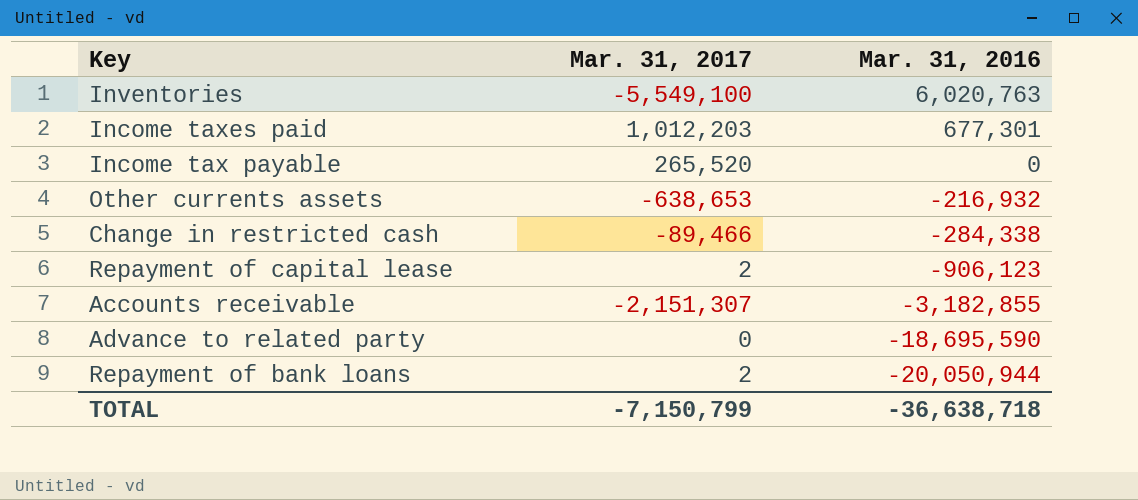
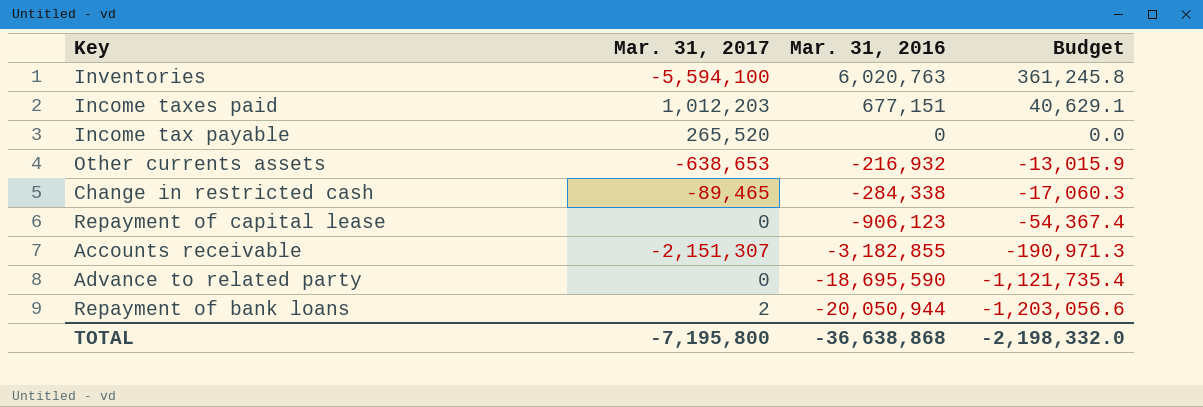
column Budget | formula: none -> [Mar. 31, 2016] * 0.06
Inventories | Mar. 31, 2017: -5,549,100 -> -5,594,100
Income taxes paid | Mar. 31, 2016: 677,301 -> 677,151
Change in restricted cash | Mar. 31, 2017: -89,466 -> -89,465
Repayment of capital lease | Mar. 31, 2017: 2 -> 0
TOTAL | Mar. 31, 2017: -7,150,799 -> -7,195,800
TOTAL | Mar. 31, 2016: -36,638,718 -> -36,638,868

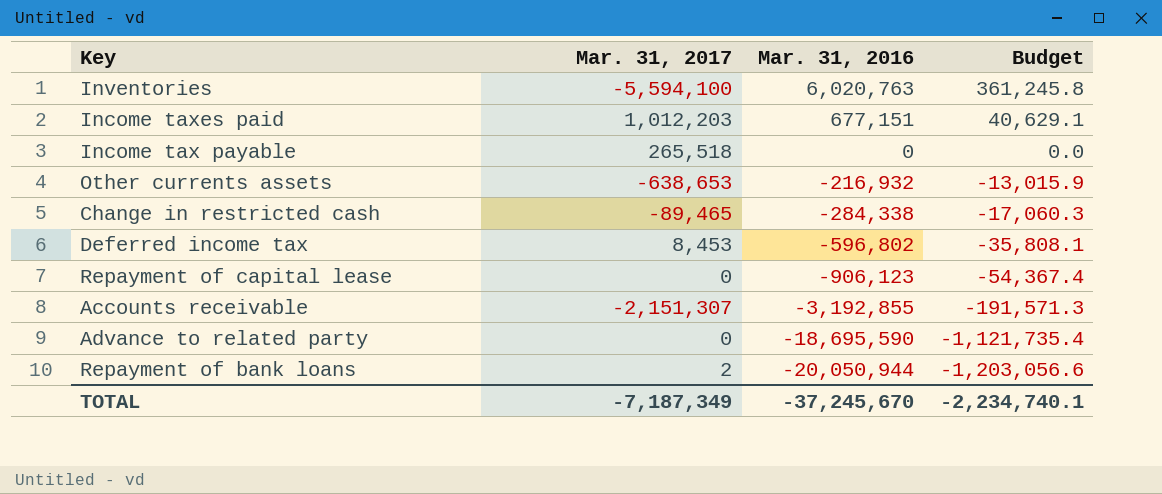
Income tax payable | Mar. 31, 2017: 265,520 -> 265,518
row Deferred income tax: none -> 8,453 | -596,802 | -35,808.1
Accounts receivable | Mar. 31, 2016: -3,182,855 -> -3,192,855
Accounts receivable | Budget: -190,971.3 -> -191,571.3
TOTAL | Mar. 31, 2017: -7,195,800 -> -7,187,349
TOTAL | Mar. 31, 2016: -36,638,868 -> -37,245,670
TOTAL | Budget: -2,198,332.0 -> -2,234,740.1

